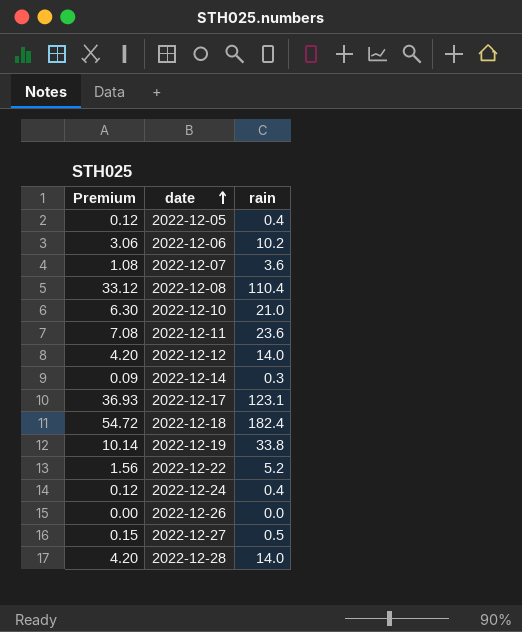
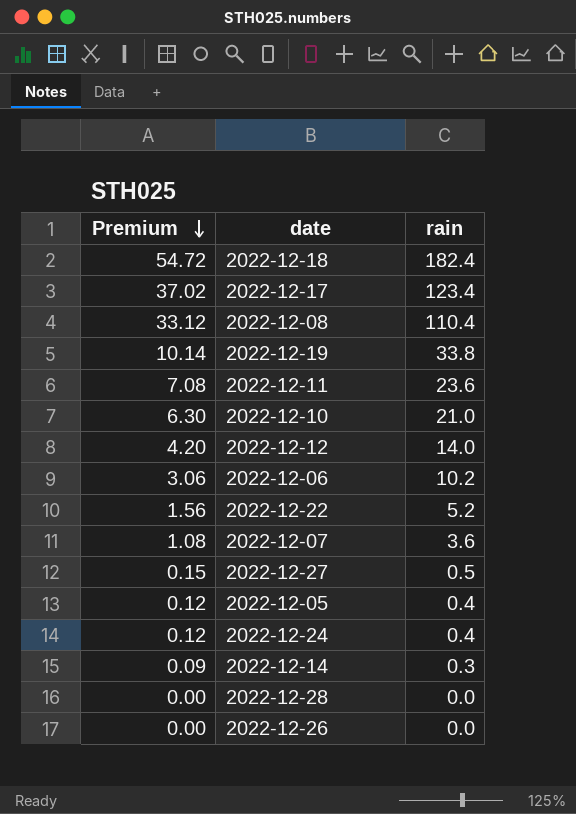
row order: date ascending -> Premium descending
2022-12-17 | Premium: 36.93 -> 37.02
2022-12-17 | rain: 123.1 -> 123.4
2022-12-28 | Premium: 4.20 -> 0.00
2022-12-28 | rain: 14.0 -> 0.0

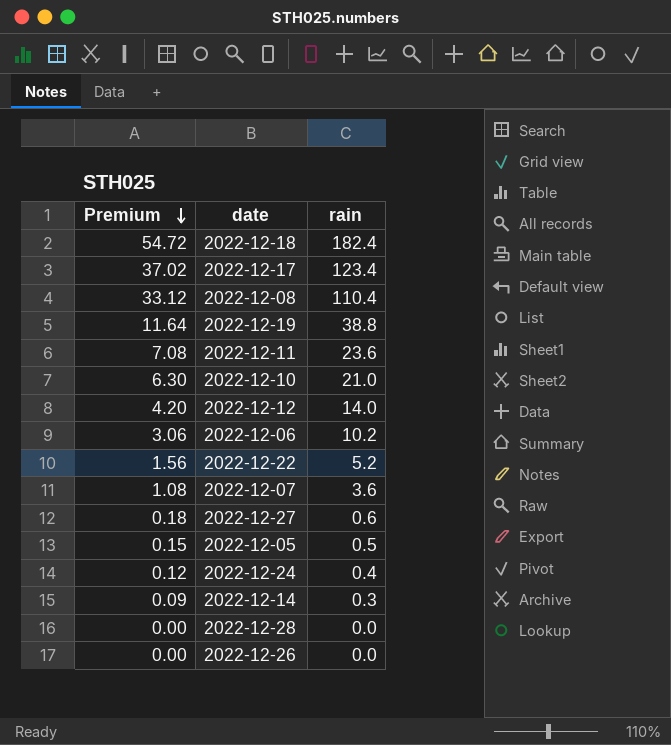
2022-12-19 | Premium: 10.14 -> 11.64
2022-12-19 | rain: 33.8 -> 38.8
2022-12-27 | Premium: 0.15 -> 0.18
2022-12-27 | rain: 0.5 -> 0.6
2022-12-05 | Premium: 0.12 -> 0.15
2022-12-05 | rain: 0.4 -> 0.5

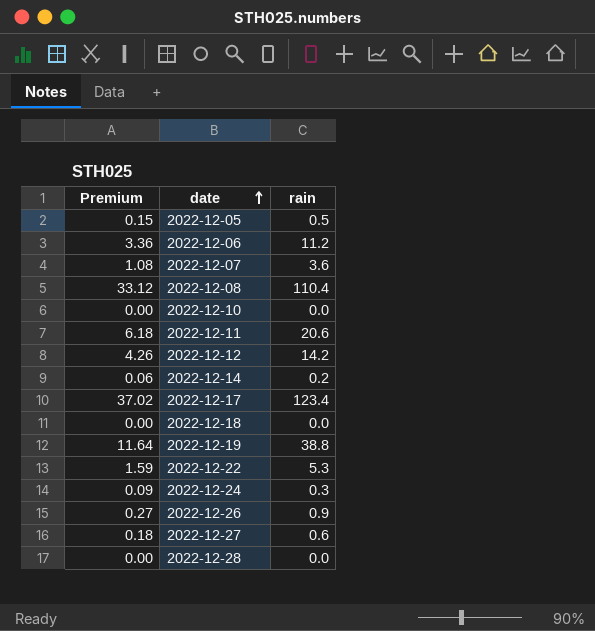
row order: Premium descending -> date ascending
2022-12-06 | Premium: 3.06 -> 3.36
2022-12-06 | rain: 10.2 -> 11.2
2022-12-10 | Premium: 6.30 -> 0.00
2022-12-10 | rain: 21.0 -> 0.0
2022-12-11 | Premium: 7.08 -> 6.18
2022-12-11 | rain: 23.6 -> 20.6
2022-12-12 | Premium: 4.20 -> 4.26
2022-12-12 | rain: 14.0 -> 14.2
2022-12-14 | Premium: 0.09 -> 0.06
2022-12-14 | rain: 0.3 -> 0.2
2022-12-18 | Premium: 54.72 -> 0.00
2022-12-18 | rain: 182.4 -> 0.0
2022-12-22 | Premium: 1.56 -> 1.59
2022-12-22 | rain: 5.2 -> 5.3
2022-12-24 | Premium: 0.12 -> 0.09
2022-12-24 | rain: 0.4 -> 0.3
2022-12-26 | Premium: 0.00 -> 0.27
2022-12-26 | rain: 0.0 -> 0.9

